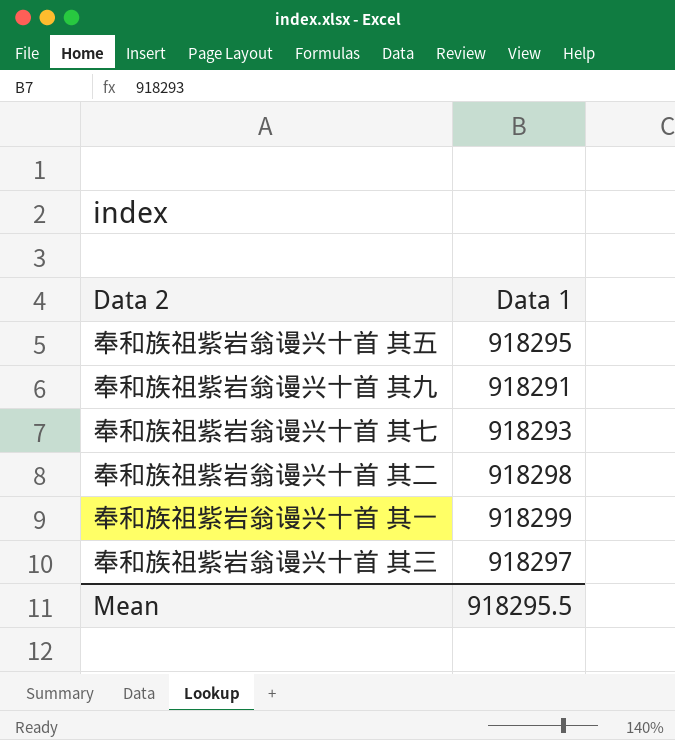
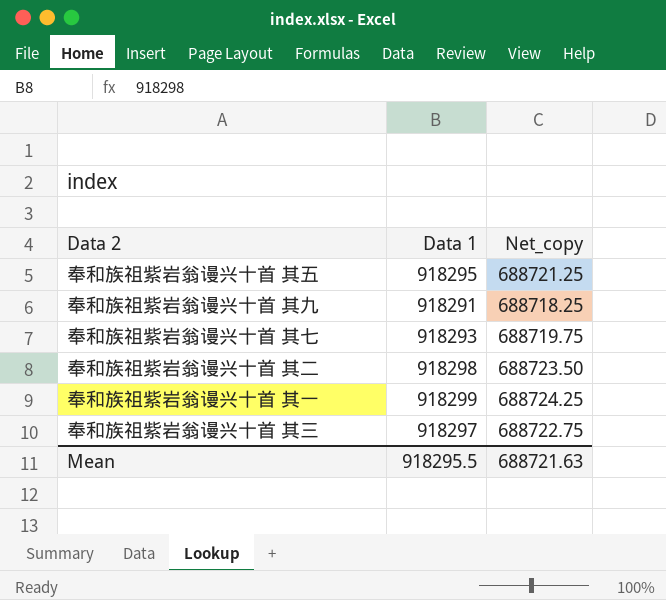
column Net_copy | formula: none -> [Data 1] * 0.75

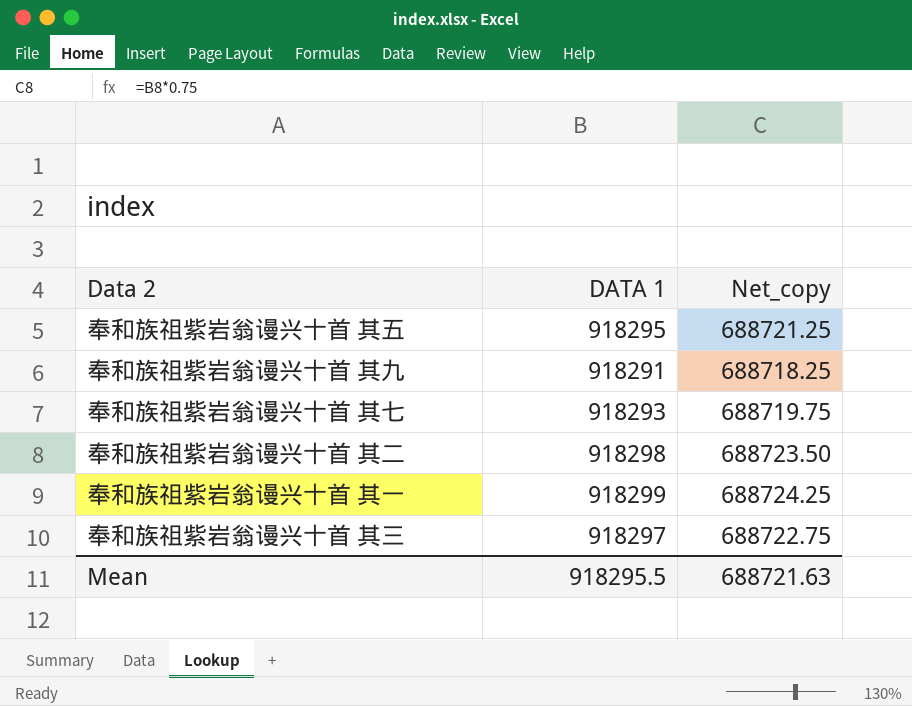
column name: Data 1 -> DATA 1

